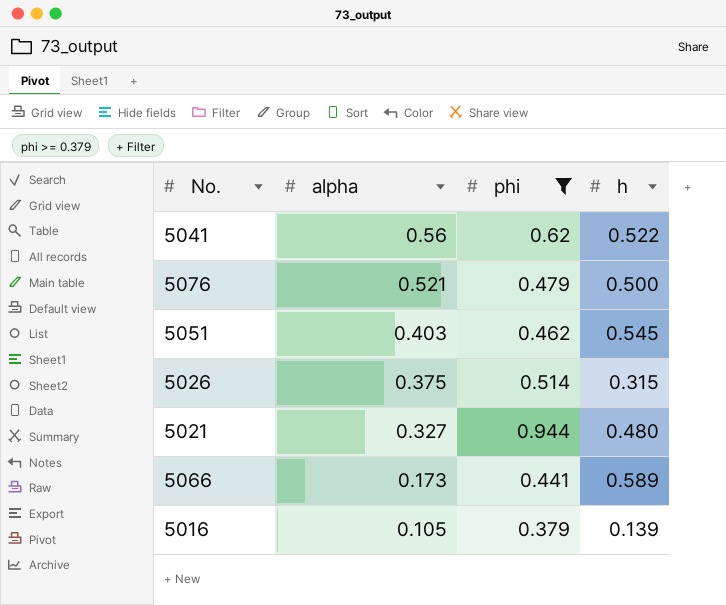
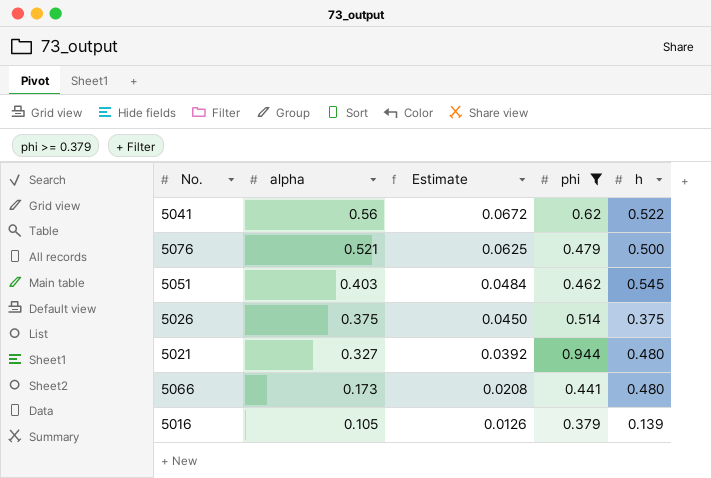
column Estimate | formula: none -> [alpha] * 0.12
5026 | h: 0.315 -> 0.375
5066 | h: 0.589 -> 0.480

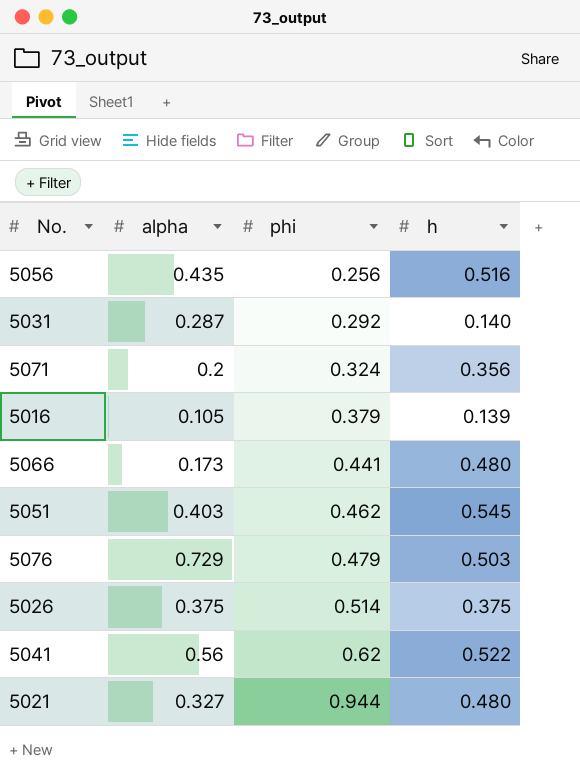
filter: phi >= 0.379 -> none
row order: alpha descending -> phi ascending
column Estimate | formula: [alpha] * 0.12 -> none
5076 | alpha: 0.521 -> 0.729
5076 | h: 0.500 -> 0.503

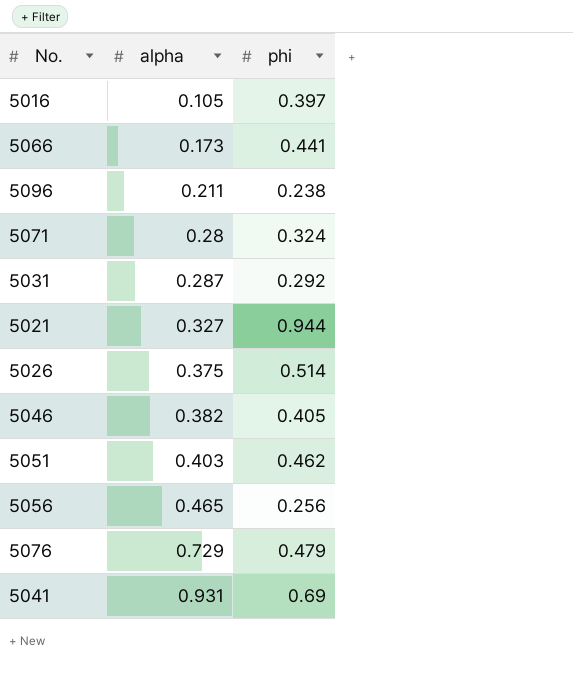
row order: phi ascending -> alpha ascending
column h | position: 4 -> none
5016 | phi: 0.379 -> 0.397
row 5096: none -> 0.211 | 0.238
5071 | alpha: 0.2 -> 0.28
row 5046: none -> 0.382 | 0.405
5056 | alpha: 0.435 -> 0.465
5041 | alpha: 0.56 -> 0.931
5041 | phi: 0.62 -> 0.69

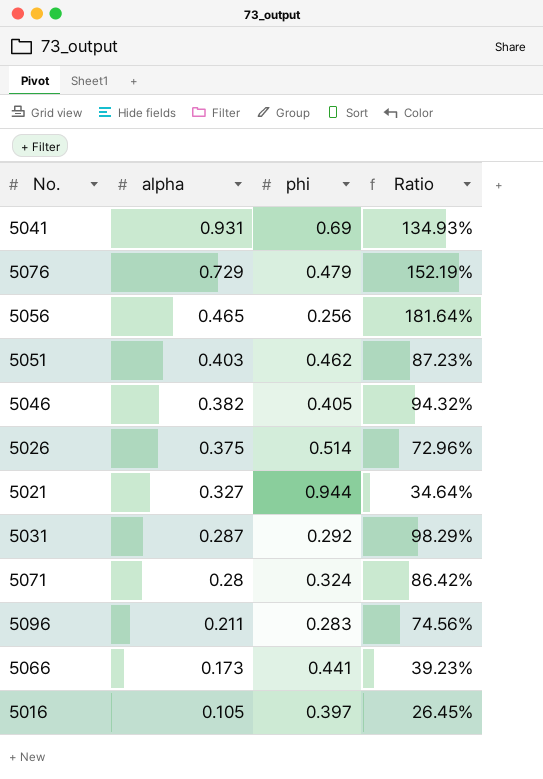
row order: alpha ascending -> alpha descending
column Ratio | formula: none -> [alpha] / [phi]
5096 | phi: 0.238 -> 0.283

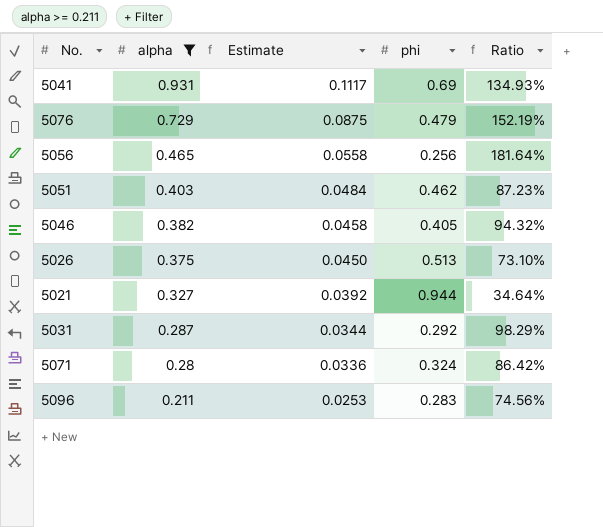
filter: none -> alpha >= 0.211
column Estimate | formula: none -> [alpha] * 0.12
5026 | phi: 0.514 -> 0.513
5026 | Ratio: 72.96% -> 73.10%

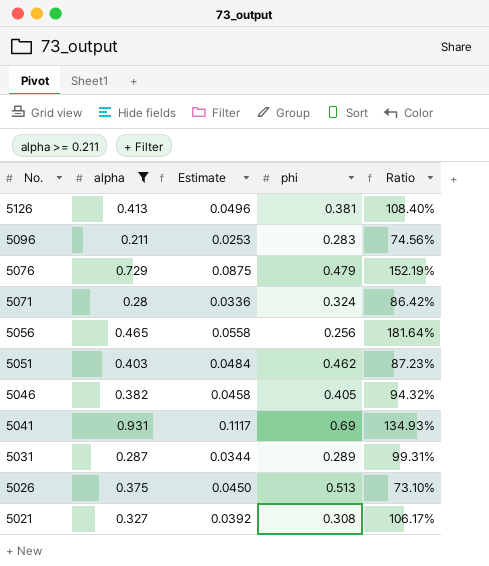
row order: alpha descending -> No. descending
row 5126: none -> 0.413 | 0.0496 | 0.381 | 108.40%
5031 | phi: 0.292 -> 0.289
5031 | Ratio: 98.29% -> 99.31%
5021 | phi: 0.944 -> 0.308
5021 | Ratio: 34.64% -> 106.17%

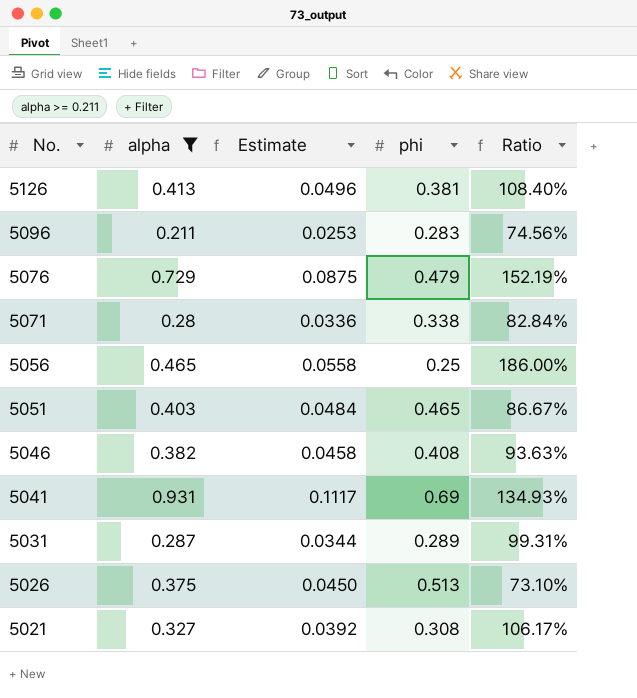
5071 | phi: 0.324 -> 0.338
5071 | Ratio: 86.42% -> 82.84%
5056 | phi: 0.256 -> 0.25
5056 | Ratio: 181.64% -> 186.00%
5051 | phi: 0.462 -> 0.465
5051 | Ratio: 87.23% -> 86.67%
5046 | phi: 0.405 -> 0.408
5046 | Ratio: 94.32% -> 93.63%

